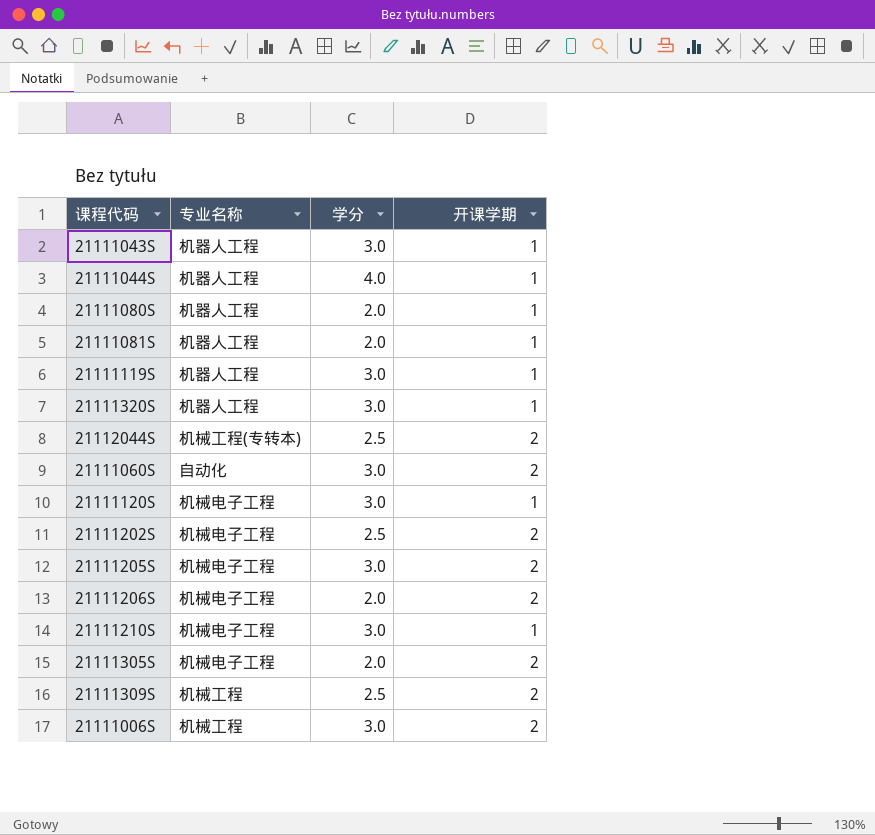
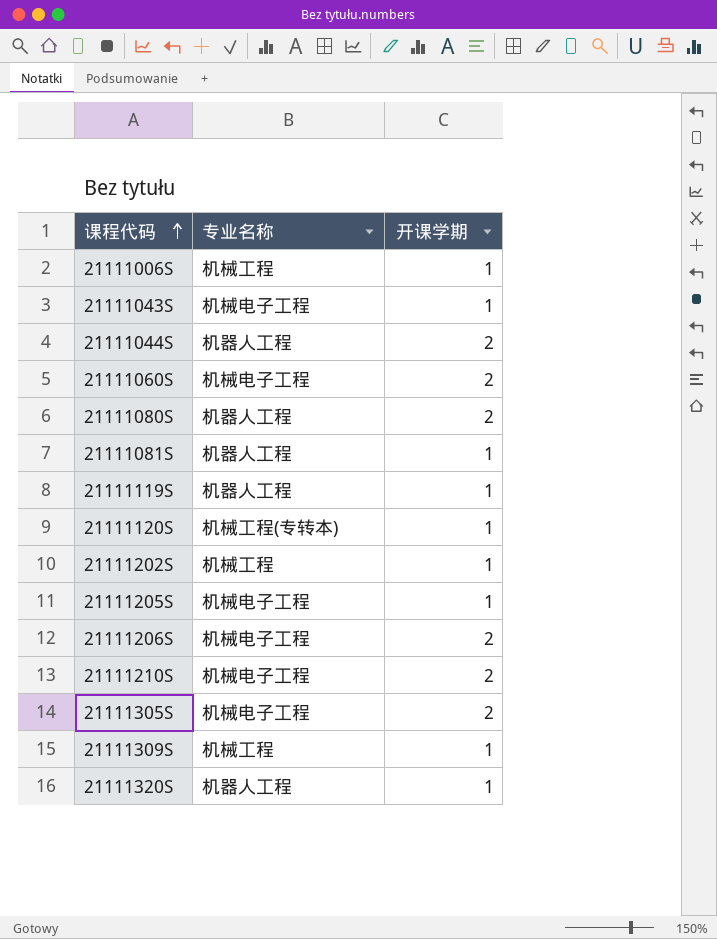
row order: none -> 课程代码 ascending
column 学分 | position: 3 -> none
row 21112044S: 机械工程(专转本) | 2.5 | 2 -> none
21111006S | 开课学期: 2 -> 1
21111043S | 专业名称: 机器人工程 -> 机械电子工程
21111044S | 开课学期: 1 -> 2
21111060S | 专业名称: 自动化 -> 机械电子工程
21111080S | 开课学期: 1 -> 2
21111120S | 专业名称: 机械电子工程 -> 机械工程(专转本)
21111202S | 专业名称: 机械电子工程 -> 机械工程
21111202S | 开课学期: 2 -> 1
21111205S | 开课学期: 2 -> 1
21111210S | 开课学期: 1 -> 2
21111309S | 开课学期: 2 -> 1

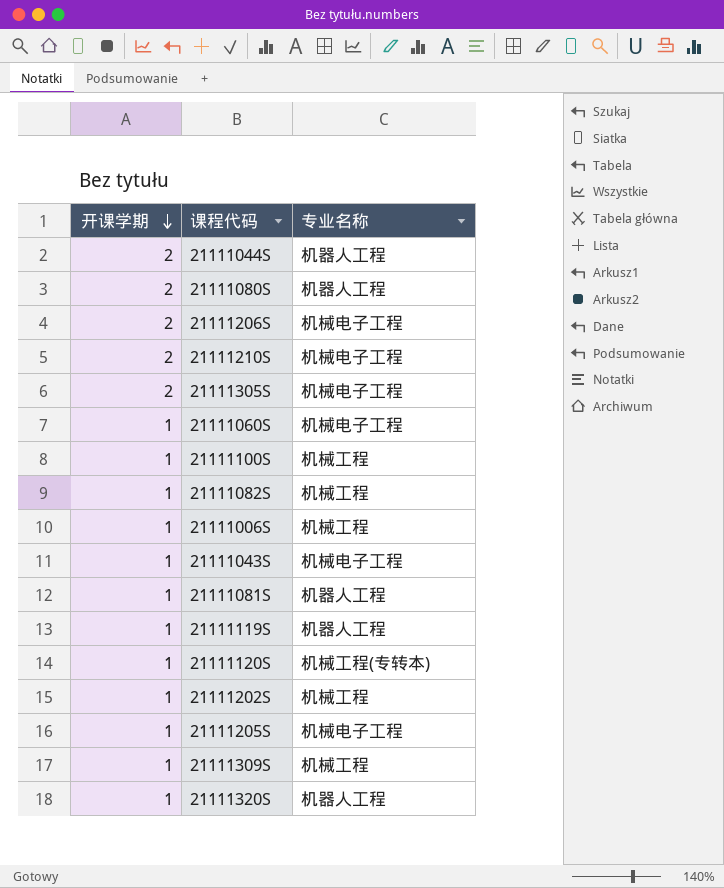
row order: 课程代码 ascending -> 开课学期 descending
column 开课学期 | position: 3 -> 1
21111060S | 开课学期: 2 -> 1
row 21111100S: none -> 1 | 机械工程
row 21111082S: none -> 1 | 机械工程

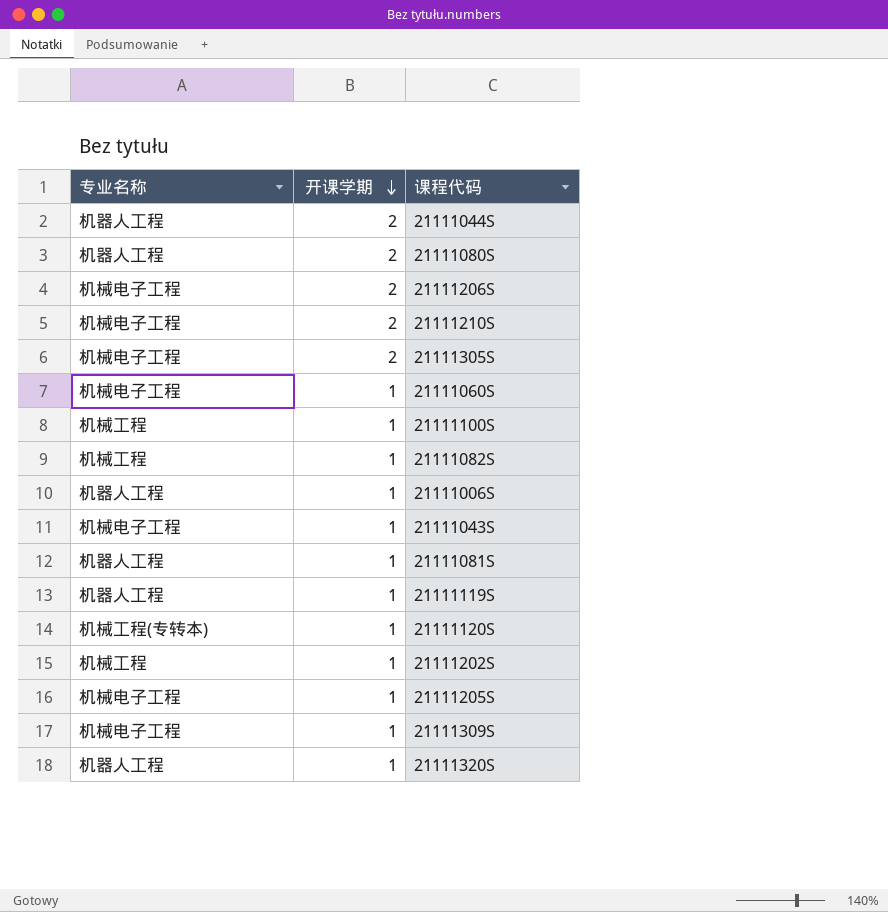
column 专业名称 | position: 3 -> 1
21111006S | 专业名称: 机械工程 -> 机器人工程
21111309S | 专业名称: 机械工程 -> 机械电子工程

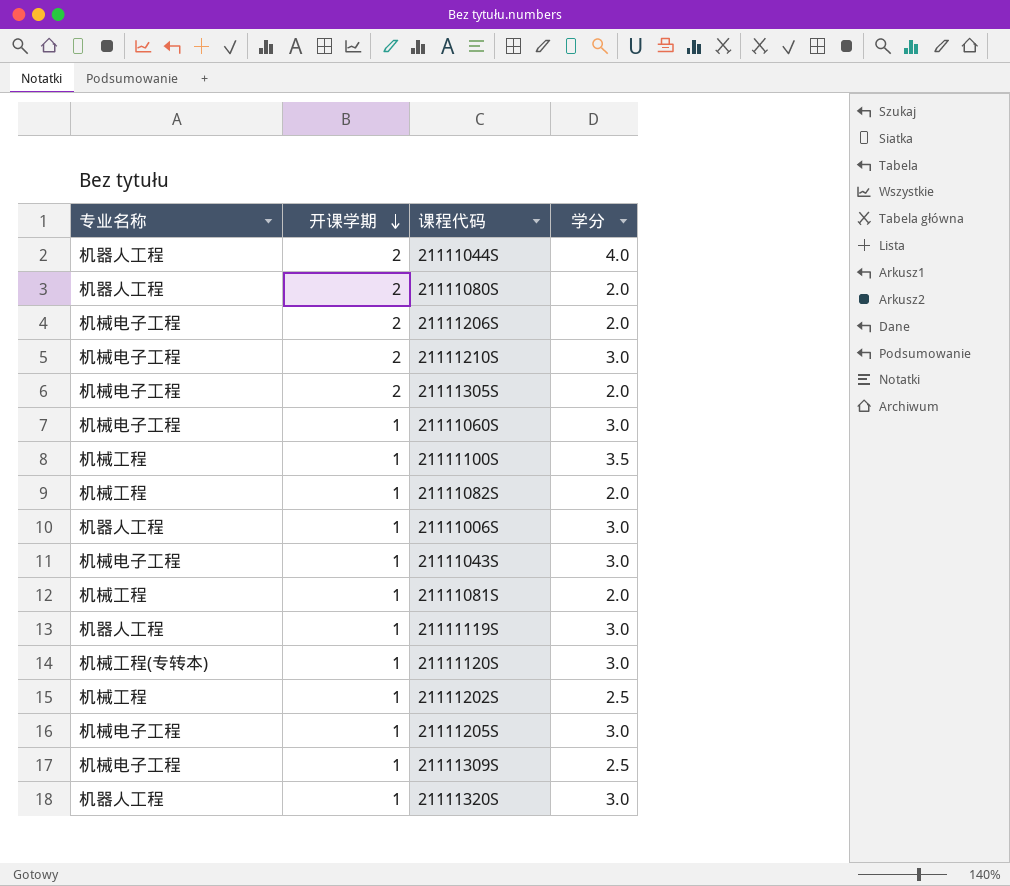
column 学分 | position: none -> 4
21111081S | 专业名称: 机器人工程 -> 机械工程

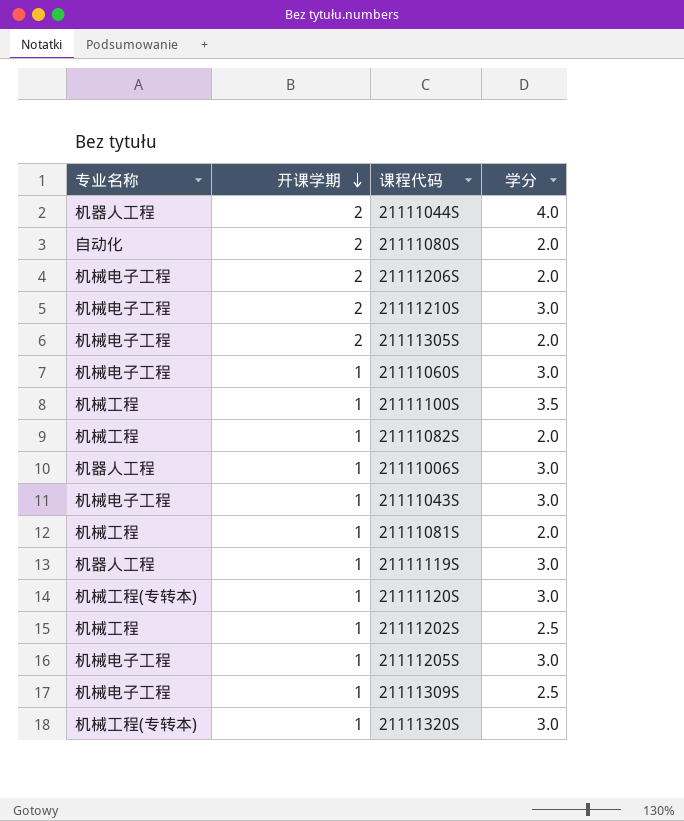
21111080S | 专业名称: 机器人工程 -> 自动化
21111320S | 专业名称: 机器人工程 -> 机械工程(专转本)

